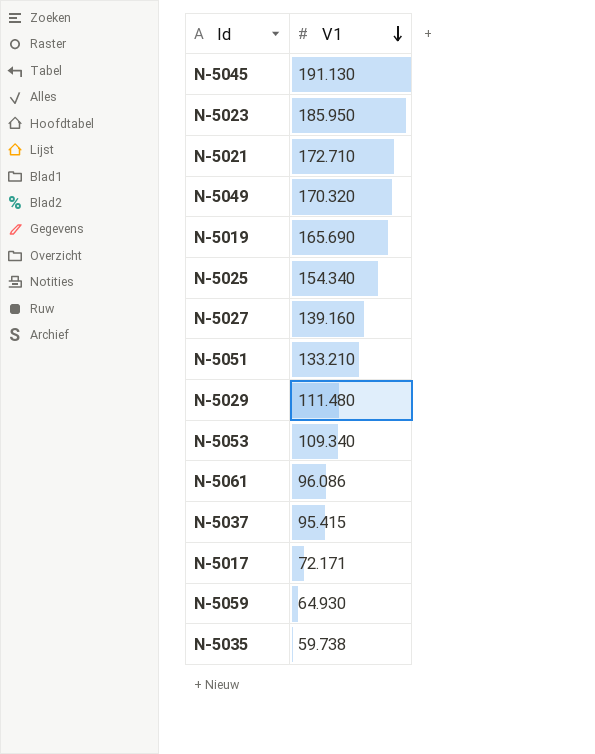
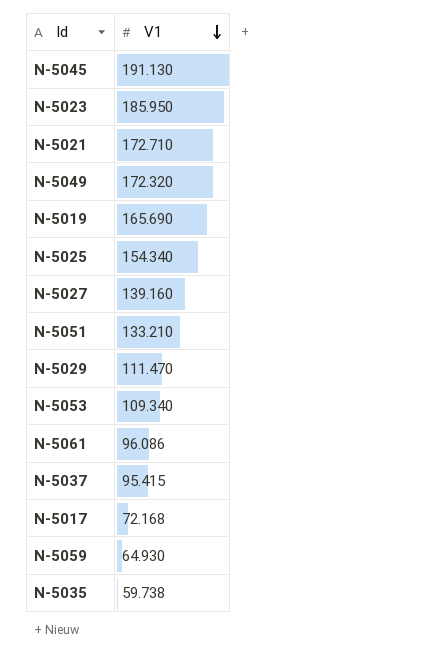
N-5049 | V1: 170.320 -> 172.320
N-5029 | V1: 111.480 -> 111.470
N-5017 | V1: 72.171 -> 72.168

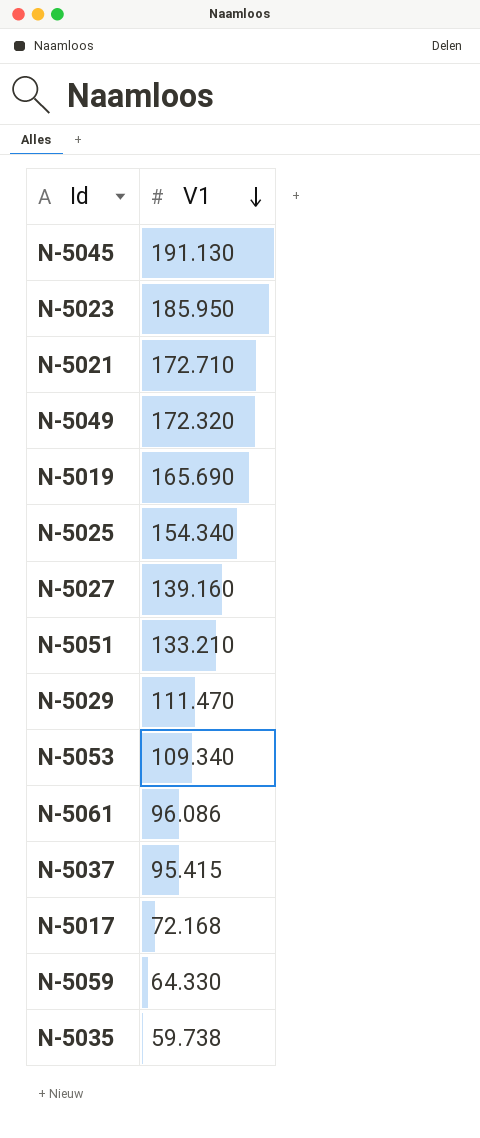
N-5059 | V1: 64.930 -> 64.330

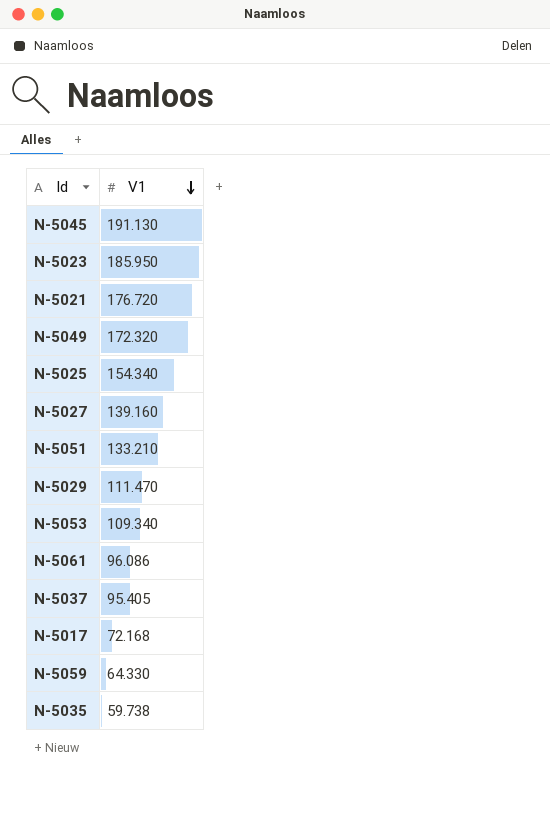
row N-5019: 165.690 -> none
N-5021 | V1: 172.710 -> 176.720
N-5037 | V1: 95.415 -> 95.405

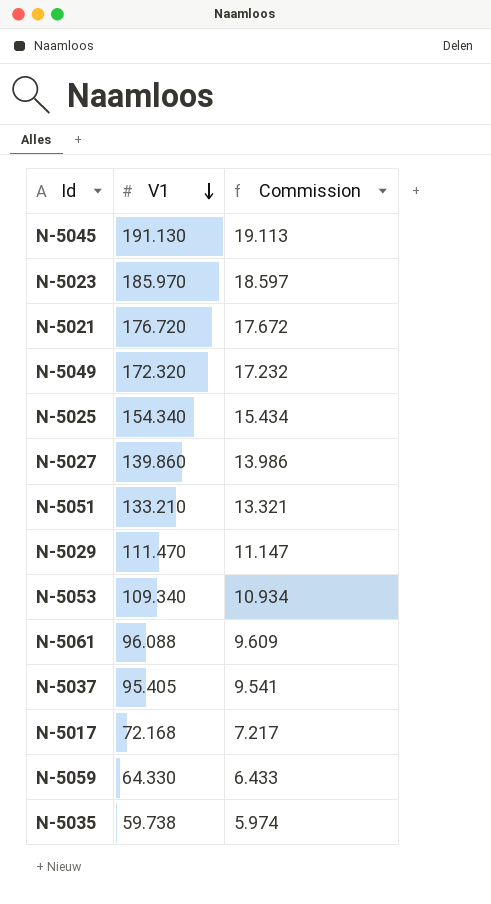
column Commission | formula: none -> [V1] * 0.1
N-5023 | V1: 185.950 -> 185.970
N-5027 | V1: 139.160 -> 139.860
N-5061 | V1: 96.086 -> 96.088

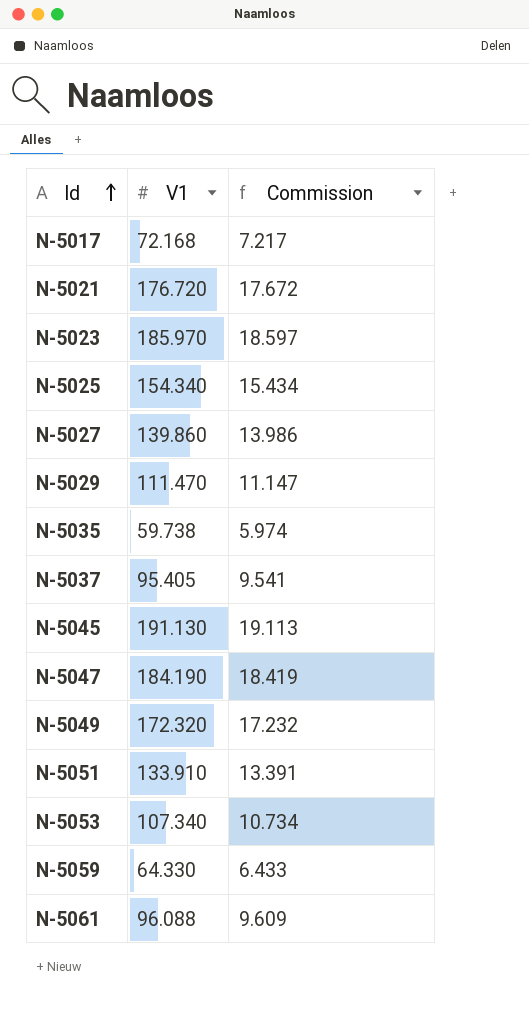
row order: V1 descending -> Id ascending
row N-5047: none -> 184.190 | 18.419
N-5051 | V1: 133.210 -> 133.910
N-5051 | Commission: 13.321 -> 13.391
N-5053 | V1: 109.340 -> 107.340
N-5053 | Commission: 10.934 -> 10.734

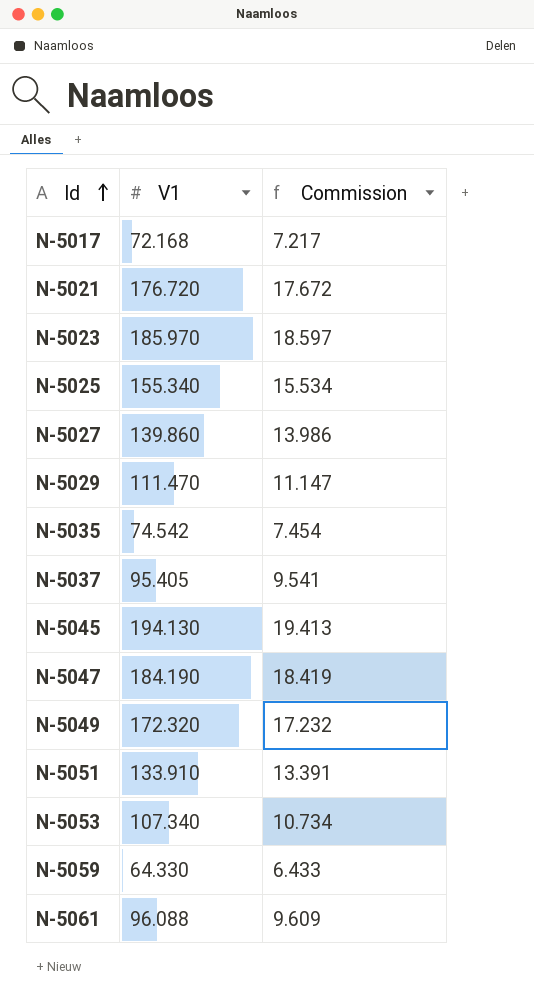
N-5025 | V1: 154.340 -> 155.340
N-5025 | Commission: 15.434 -> 15.534
N-5035 | V1: 59.738 -> 74.542
N-5035 | Commission: 5.974 -> 7.454
N-5045 | V1: 191.130 -> 194.130
N-5045 | Commission: 19.113 -> 19.413

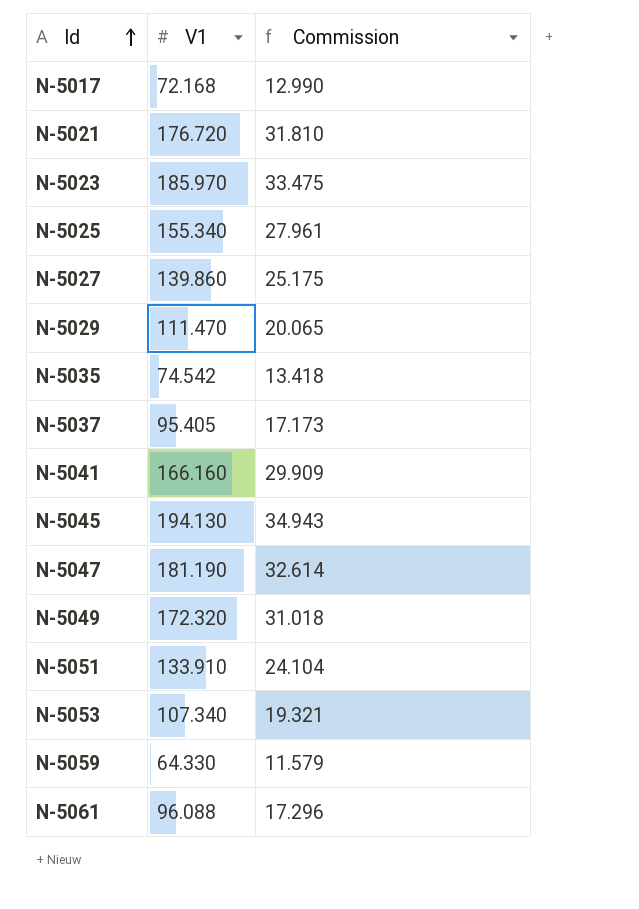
column Commission | formula: [V1] * 0.1 -> [V1] * 0.18
row N-5041: none -> 166.160 | 29.909
N-5047 | V1: 184.190 -> 181.190

